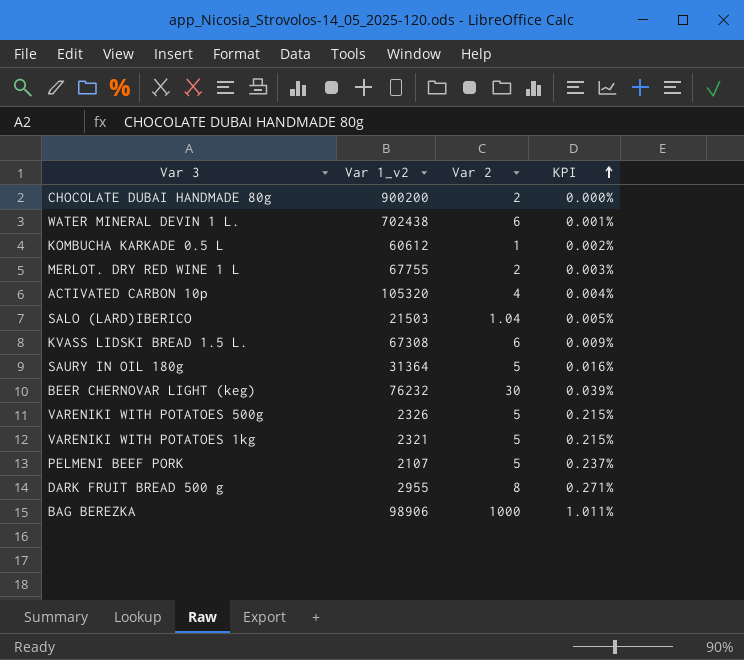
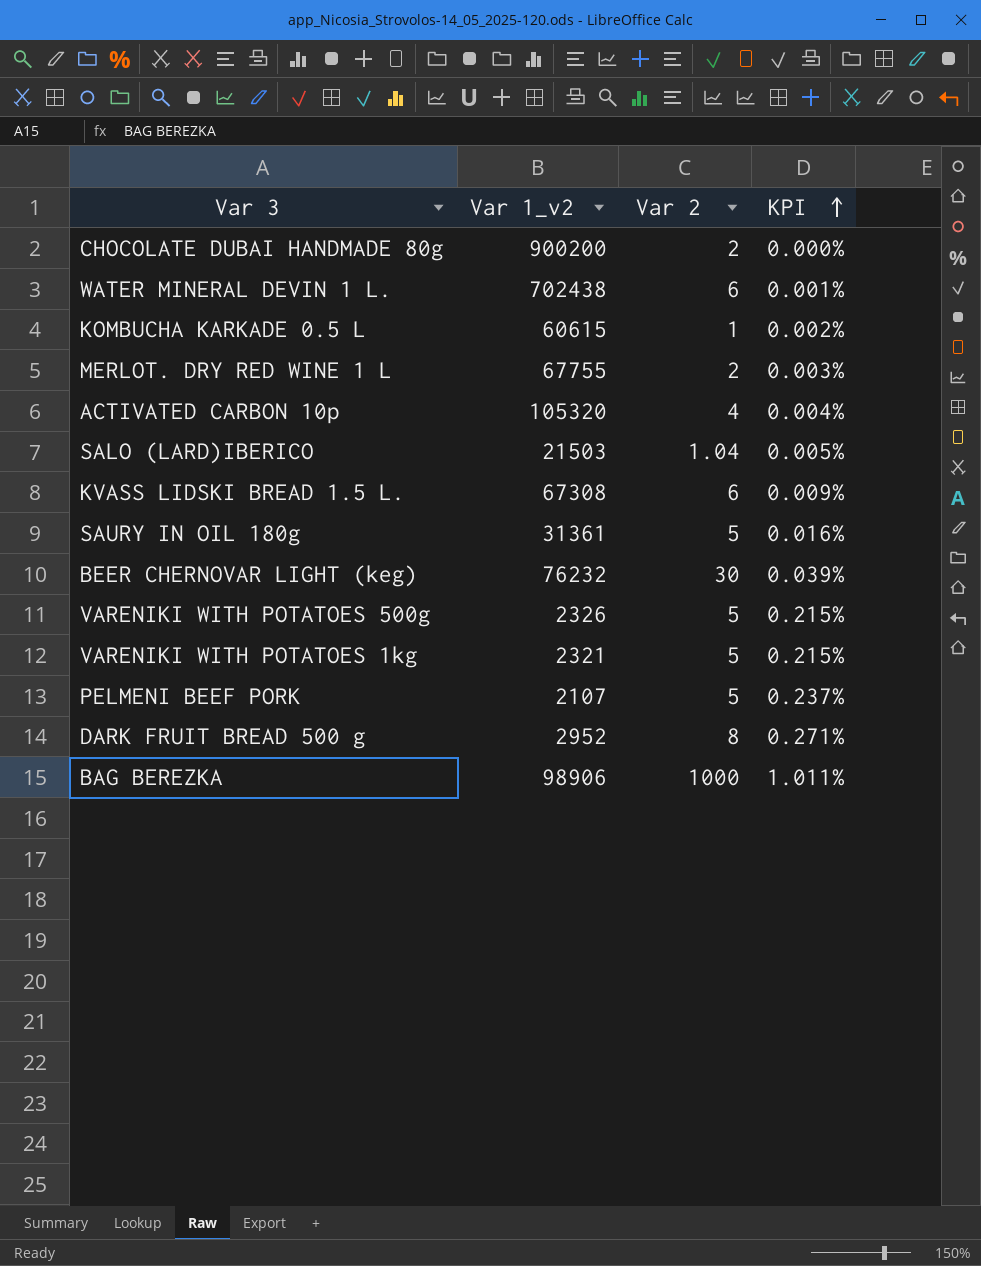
KOMBUCHA KARKADE 0.5 L | Var 1_v2: 60612 -> 60615
SAURY IN OIL 180g | Var 1_v2: 31364 -> 31361
DARK FRUIT BREAD 500 g | Var 1_v2: 2955 -> 2952

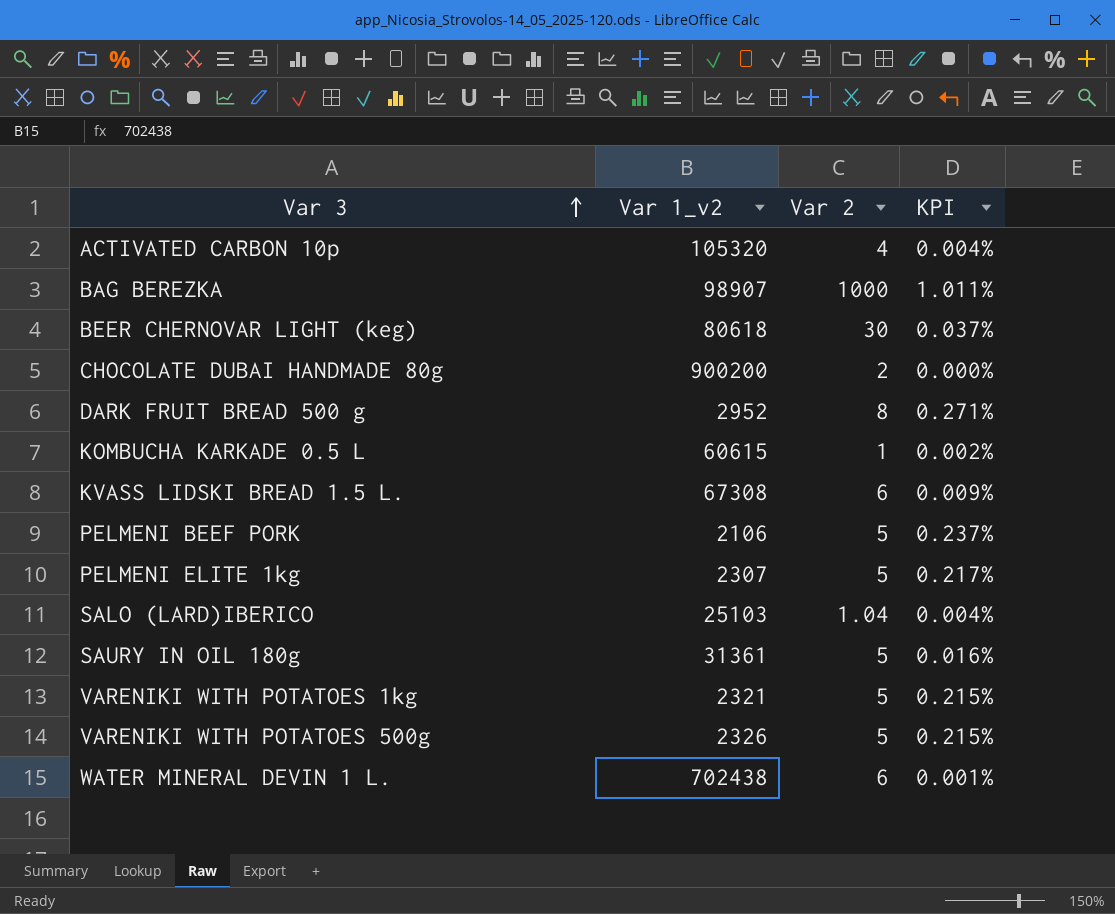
row order: KPI ascending -> Var 3 ascending
row MERLOT. DRY RED WINE 1 L: 67755 | 2 | 0.003% -> none
BAG BEREZKA | Var 1_v2: 98906 -> 98907
BEER CHERNOVAR LIGHT (keg) | Var 1_v2: 76232 -> 80618
BEER CHERNOVAR LIGHT (keg) | KPI: 0.039% -> 0.037%
PELMENI BEEF PORK | Var 1_v2: 2107 -> 2106
row PELMENI ELITE 1kg: none -> 2307 | 5 | 0.217%
SALO (LARD)IBERICO | Var 1_v2: 21503 -> 25103
SALO (LARD)IBERICO | KPI: 0.005% -> 0.004%

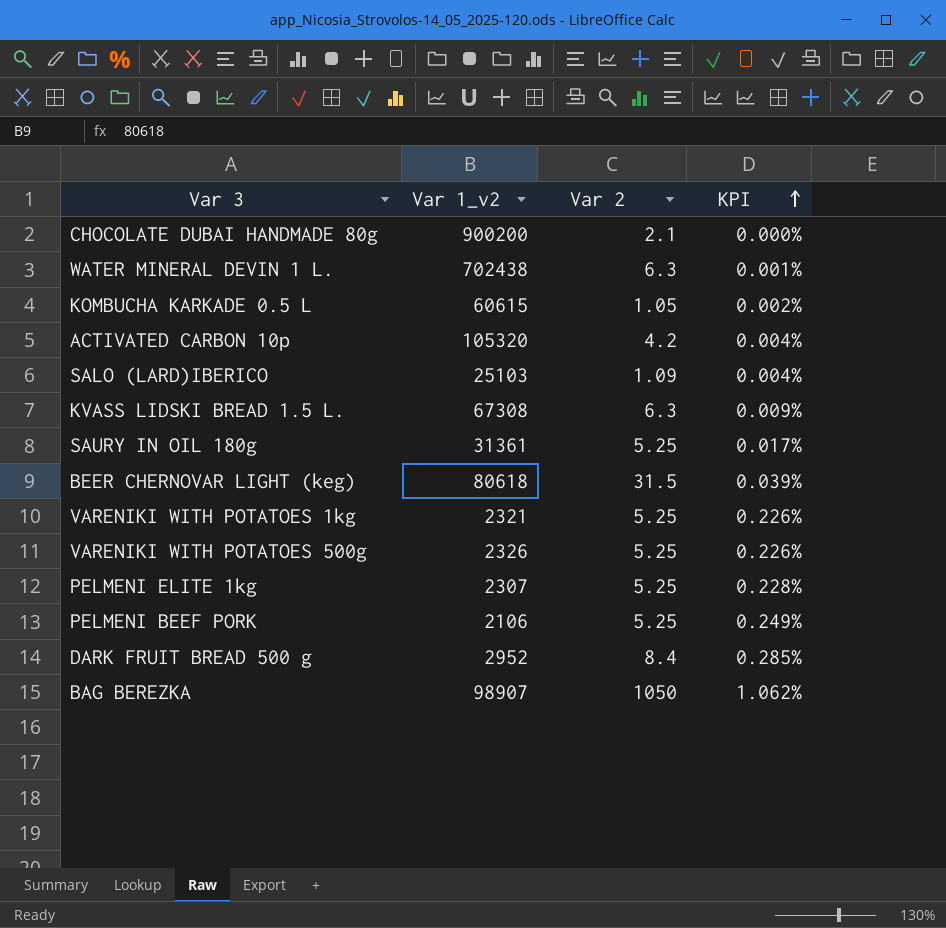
row order: Var 3 ascending -> KPI ascending
CHOCOLATE DUBAI HANDMADE 80g | Var 2: 2 -> 2.1
WATER MINERAL DEVIN 1 L. | Var 2: 6 -> 6.3
KOMBUCHA KARKADE 0.5 L | Var 2: 1 -> 1.05
ACTIVATED CARBON 10p | Var 2: 4 -> 4.2
SALO (LARD)IBERICO | Var 2: 1.04 -> 1.09
KVASS LIDSKI BREAD 1.5 L. | Var 2: 6 -> 6.3
SAURY IN OIL 180g | Var 2: 5 -> 5.25
SAURY IN OIL 180g | KPI: 0.016% -> 0.017%
BEER CHERNOVAR LIGHT (keg) | Var 2: 30 -> 31.5
BEER CHERNOVAR LIGHT (keg) | KPI: 0.037% -> 0.039%
VARENIKI WITH POTATOES 1kg | Var 2: 5 -> 5.25
VARENIKI WITH POTATOES 1kg | KPI: 0.215% -> 0.226%
VARENIKI WITH POTATOES 500g | Var 2: 5 -> 5.25
VARENIKI WITH POTATOES 500g | KPI: 0.215% -> 0.226%
PELMENI ELITE 1kg | Var 2: 5 -> 5.25
PELMENI ELITE 1kg | KPI: 0.217% -> 0.228%
PELMENI BEEF PORK | Var 2: 5 -> 5.25
PELMENI BEEF PORK | KPI: 0.237% -> 0.249%
DARK FRUIT BREAD 500 g | Var 2: 8 -> 8.4
DARK FRUIT BREAD 500 g | KPI: 0.271% -> 0.285%
BAG BEREZKA | Var 2: 1000 -> 1050
BAG BEREZKA | KPI: 1.011% -> 1.062%

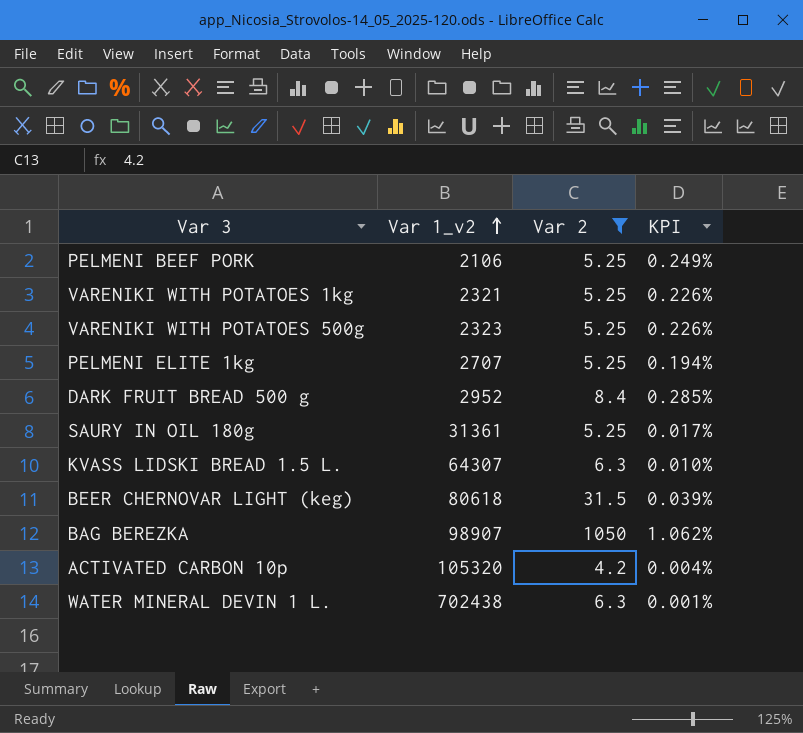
filter: none -> Var 2 >= 4.2
row order: KPI ascending -> Var 1_v2 ascending
VARENIKI WITH POTATOES 500g | Var 1_v2: 2326 -> 2323
PELMENI ELITE 1kg | Var 1_v2: 2307 -> 2707
PELMENI ELITE 1kg | KPI: 0.228% -> 0.194%
KVASS LIDSKI BREAD 1.5 L. | Var 1_v2: 67308 -> 64307
KVASS LIDSKI BREAD 1.5 L. | KPI: 0.009% -> 0.010%

